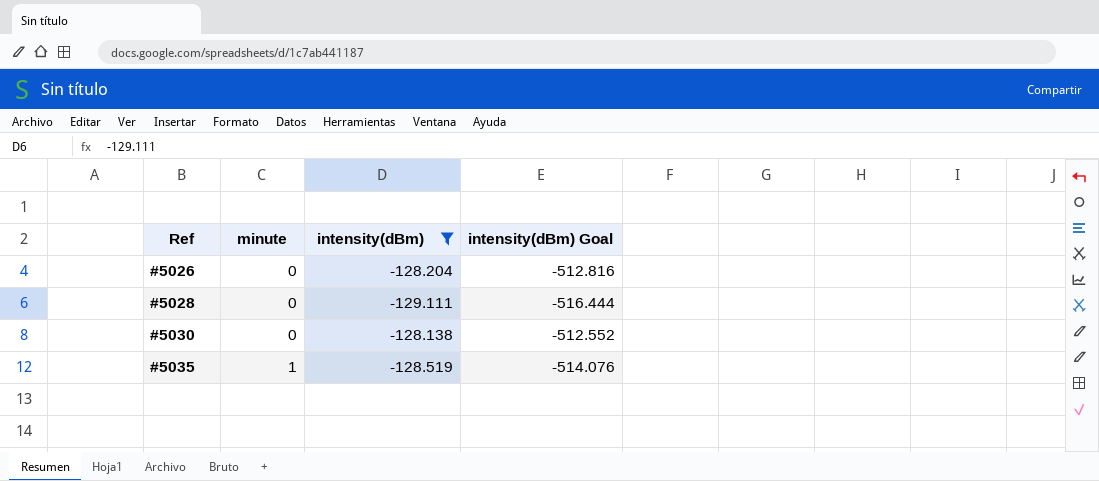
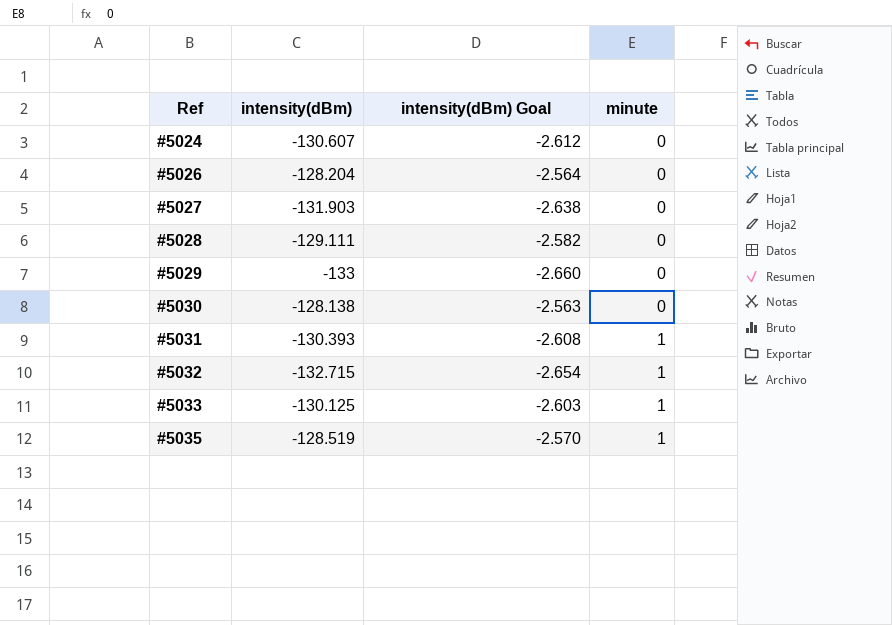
filter: intensity(dBm) >= -129.111 -> none
column intensity(dBm) Goal | formula: [intensity(dBm)] * 4 -> [intensity(dBm)] * 0.02
column minute | position: 2 -> 4

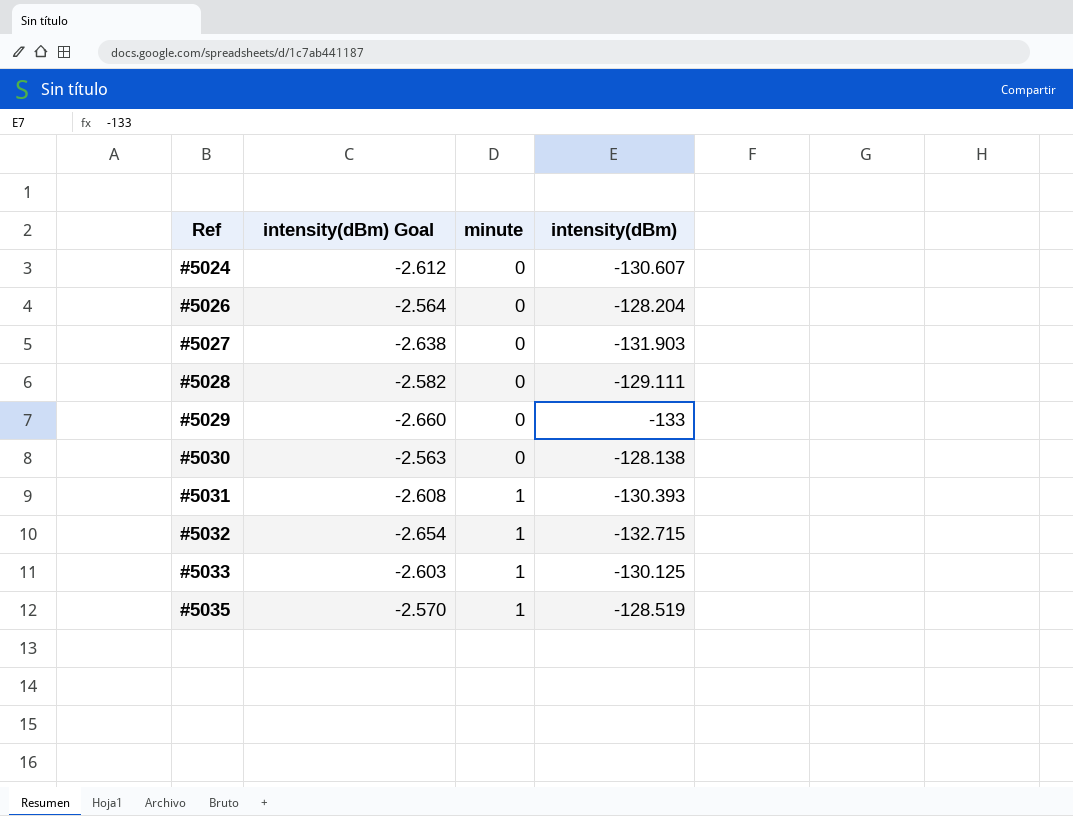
column intensity(dBm) | position: 2 -> 4

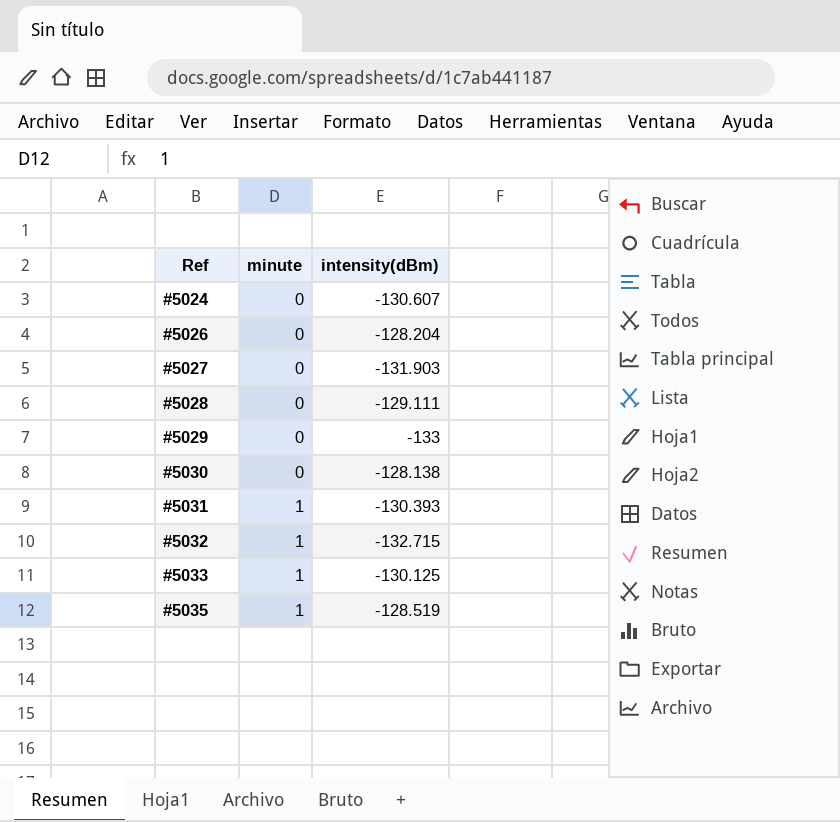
column intensity(dBm) Goal | formula: [intensity(dBm)] * 0.02 -> none

